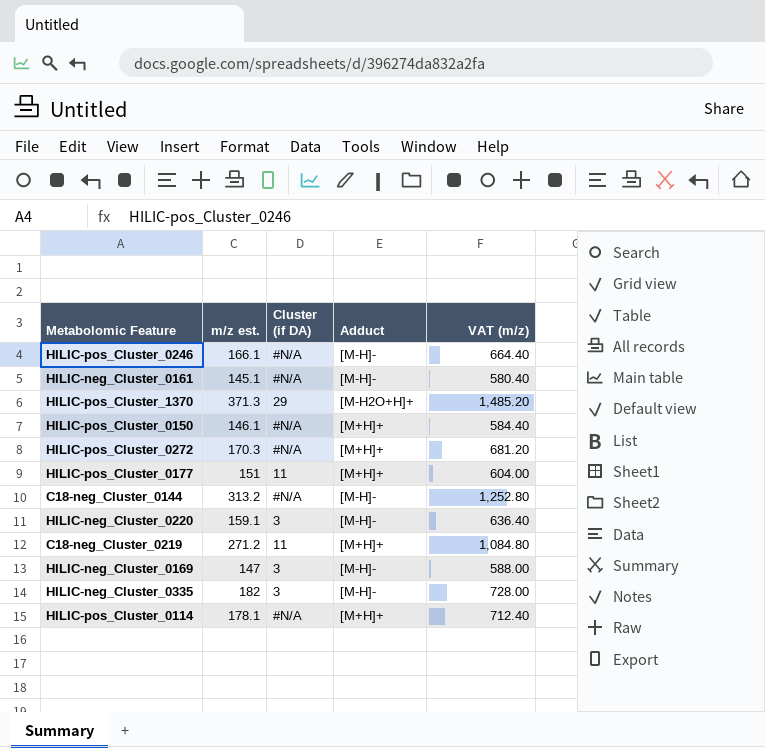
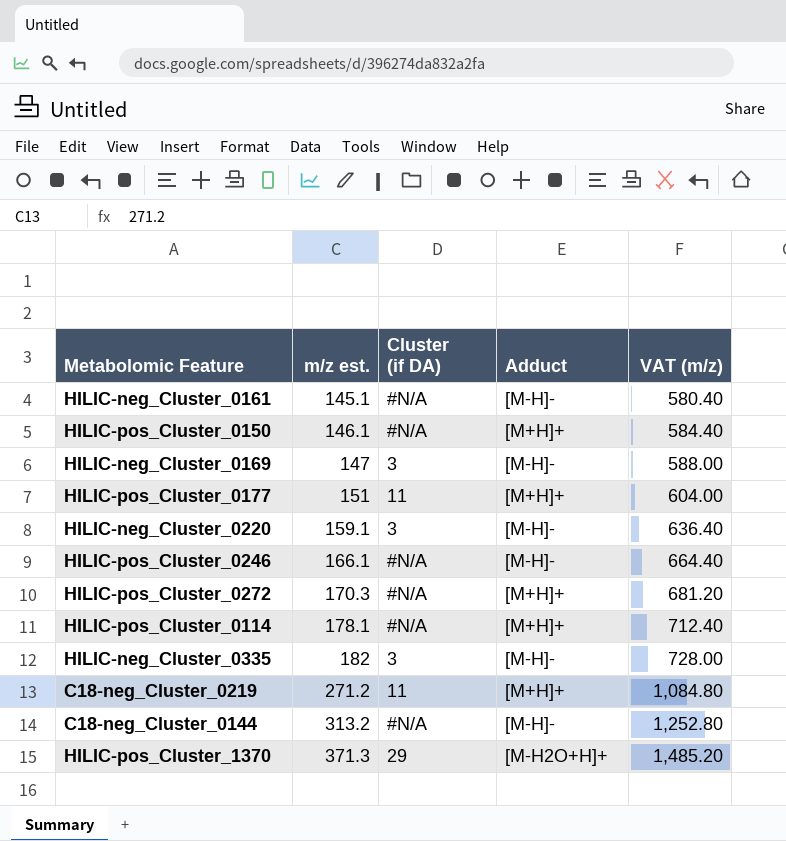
row order: none -> m/z est. ascending

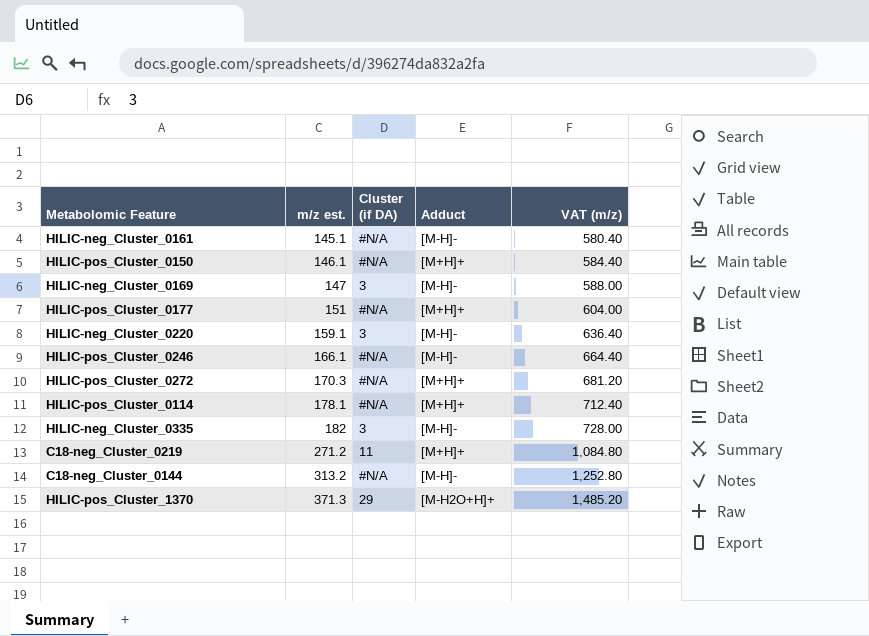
HILIC-pos_Cluster_0177 | Cluster (if DA): 11 -> #N/A

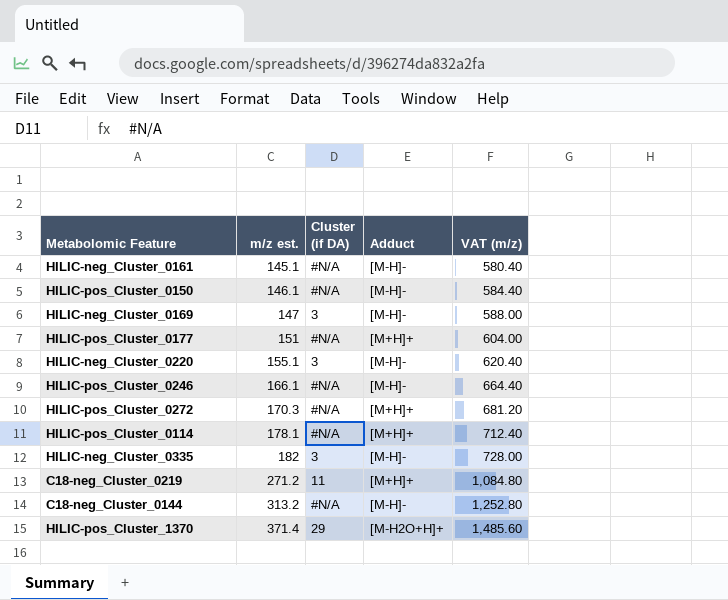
HILIC-pos_Cluster_0150 | Adduct: [M+H]+ -> [M-H]-
HILIC-neg_Cluster_0220 | m/z est.: 159.1 -> 155.1
HILIC-neg_Cluster_0220 | VAT (m/z): 636.40 -> 620.40
HILIC-pos_Cluster_1370 | m/z est.: 371.3 -> 371.4
HILIC-pos_Cluster_1370 | VAT (m/z): 1,485.20 -> 1,485.60

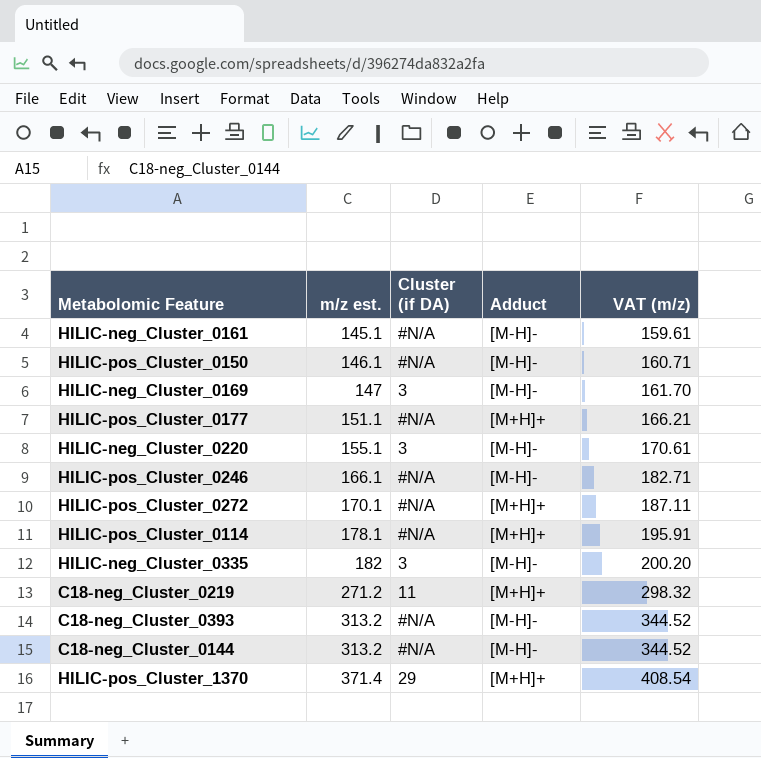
column VAT (m/z) | formula: [m/z est.] * 4 -> [m/z est.] * 1.1
HILIC-pos_Cluster_0177 | m/z est.: 151 -> 151.1
HILIC-pos_Cluster_0272 | m/z est.: 170.3 -> 170.1
row C18-neg_Cluster_0393: none -> 313.2 | #N/A | [M-H]- | 344.52
HILIC-pos_Cluster_1370 | Adduct: [M-H2O+H]+ -> [M+H]+

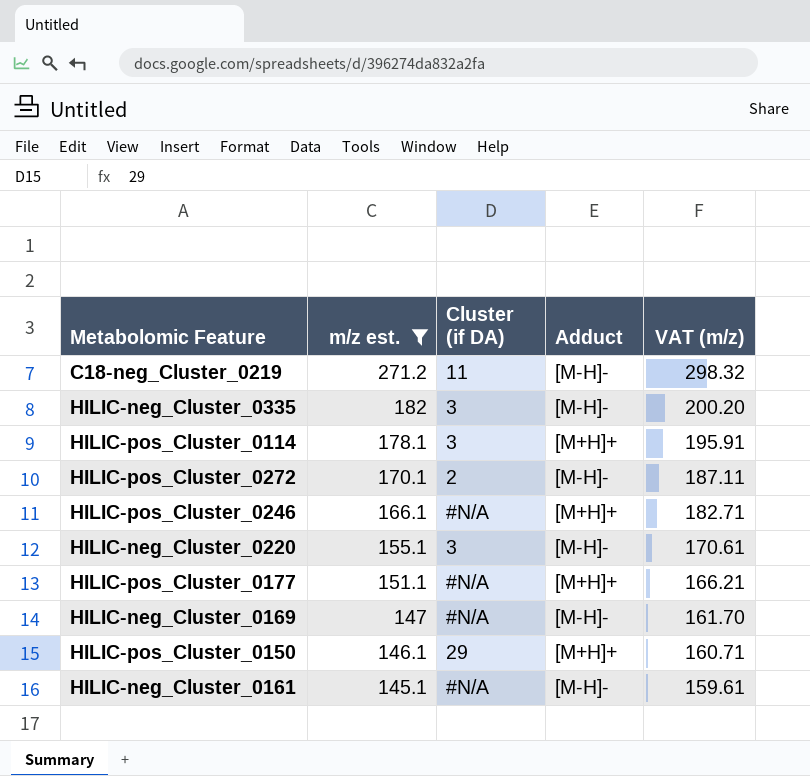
filter: none -> m/z est. <= 271.2
row order: m/z est. ascending -> m/z est. descending
C18-neg_Cluster_0219 | Adduct: [M+H]+ -> [M-H]-
HILIC-pos_Cluster_0114 | Cluster (if DA): #N/A -> 3
HILIC-pos_Cluster_0272 | Cluster (if DA): #N/A -> 2
HILIC-pos_Cluster_0272 | Adduct: [M+H]+ -> [M-H]-
HILIC-pos_Cluster_0246 | Adduct: [M-H]- -> [M+H]+
HILIC-neg_Cluster_0169 | Cluster (if DA): 3 -> #N/A
HILIC-pos_Cluster_0150 | Cluster (if DA): #N/A -> 29
HILIC-pos_Cluster_0150 | Adduct: [M-H]- -> [M+H]+

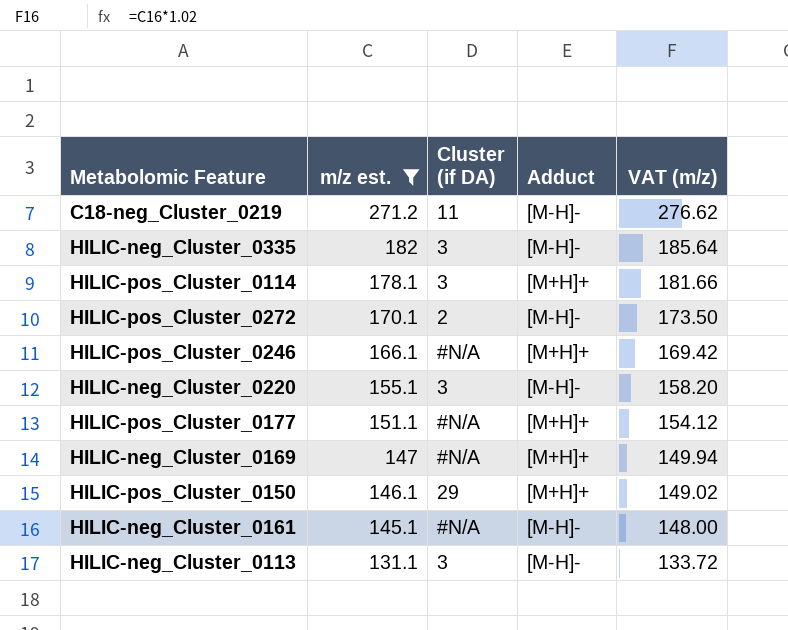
column VAT (m/z) | formula: [m/z est.] * 1.1 -> [m/z est.] * 1.02
HILIC-neg_Cluster_0169 | Adduct: [M-H]- -> [M+H]+
row HILIC-neg_Cluster_0113: none -> 131.1 | 3 | [M-H]- | 133.72

